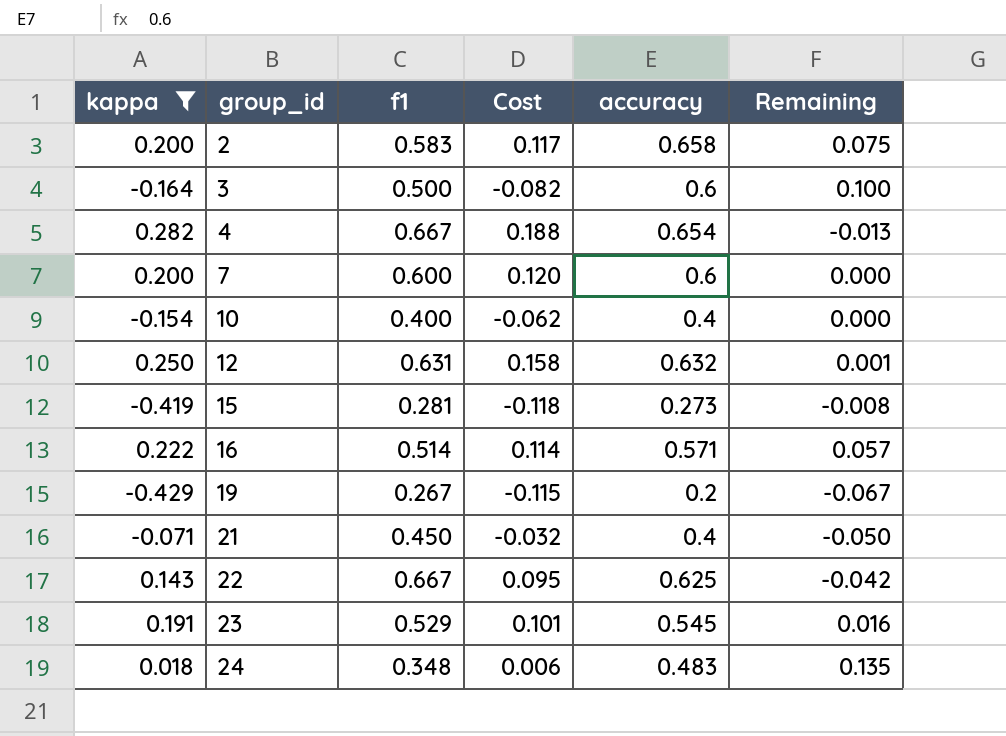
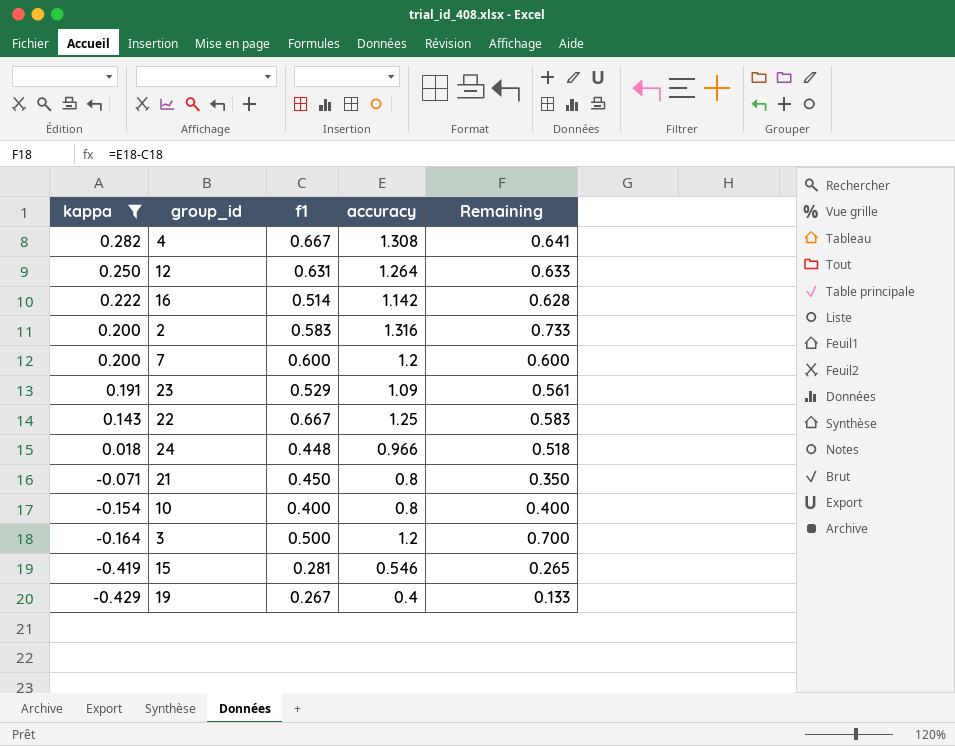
row order: group_id ascending -> kappa descending
column Cost | formula: [kappa] * [f1] -> none
4 | accuracy: 0.654 -> 1.308
4 | Remaining: -0.013 -> 0.641
12 | accuracy: 0.632 -> 1.264
12 | Remaining: 0.001 -> 0.633
16 | accuracy: 0.571 -> 1.142
16 | Remaining: 0.057 -> 0.628
2 | accuracy: 0.658 -> 1.316
2 | Remaining: 0.075 -> 0.733
7 | accuracy: 0.6 -> 1.2
7 | Remaining: 0.000 -> 0.600
23 | accuracy: 0.545 -> 1.09
23 | Remaining: 0.016 -> 0.561
22 | accuracy: 0.625 -> 1.25
22 | Remaining: -0.042 -> 0.583
24 | f1: 0.348 -> 0.448
24 | accuracy: 0.483 -> 0.966
24 | Remaining: 0.135 -> 0.518
21 | accuracy: 0.4 -> 0.8
21 | Remaining: -0.050 -> 0.350
10 | accuracy: 0.4 -> 0.8
10 | Remaining: 0.000 -> 0.400
3 | accuracy: 0.6 -> 1.2
3 | Remaining: 0.100 -> 0.700
15 | accuracy: 0.273 -> 0.546
15 | Remaining: -0.008 -> 0.265
19 | accuracy: 0.2 -> 0.4
19 | Remaining: -0.067 -> 0.133

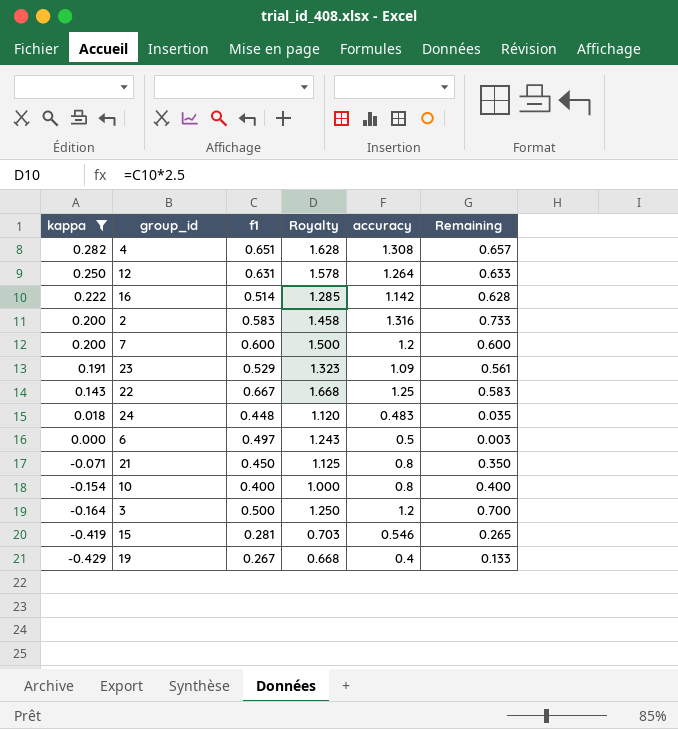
column Royalty | formula: none -> [f1] * 2.5
4 | f1: 0.667 -> 0.651
4 | Remaining: 0.641 -> 0.657
24 | accuracy: 0.966 -> 0.483
24 | Remaining: 0.518 -> 0.035
row 6: none -> 0.000 | 0.497 | 1.243 | 0.5 | 0.003

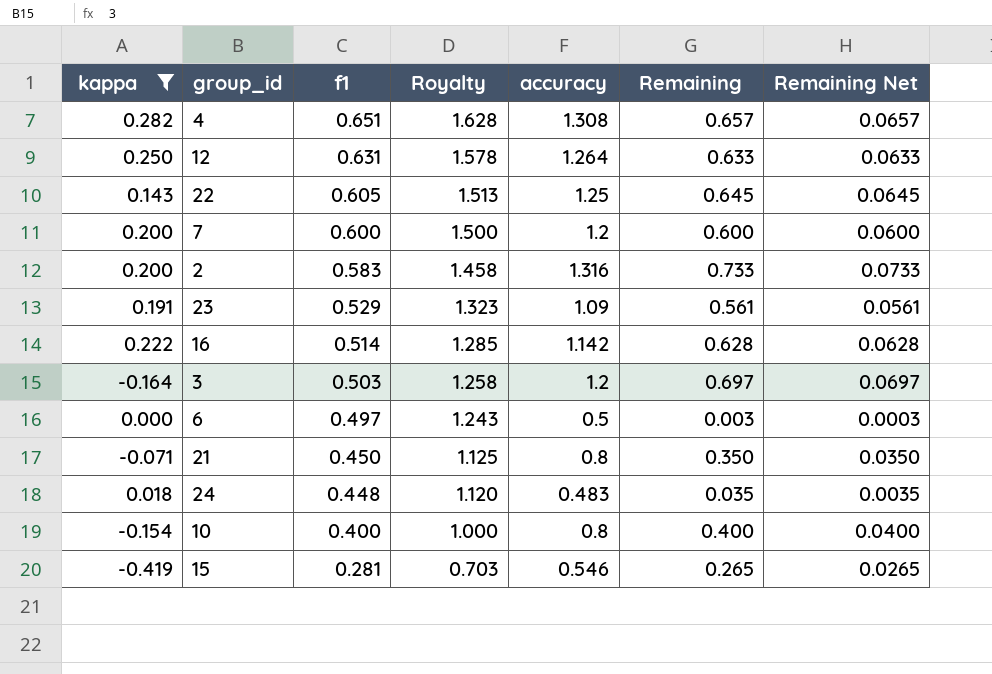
row order: kappa descending -> f1 descending
column Remaining Net | formula: none -> [Remaining] * 0.1
row 19: -0.429 | 0.267 | 0.668 | 0.4 | 0.133 -> none
22 | f1: 0.667 -> 0.605
22 | Royalty: 1.668 -> 1.513
22 | Remaining: 0.583 -> 0.645
3 | f1: 0.500 -> 0.503
3 | Royalty: 1.250 -> 1.258
3 | Remaining: 0.700 -> 0.697

